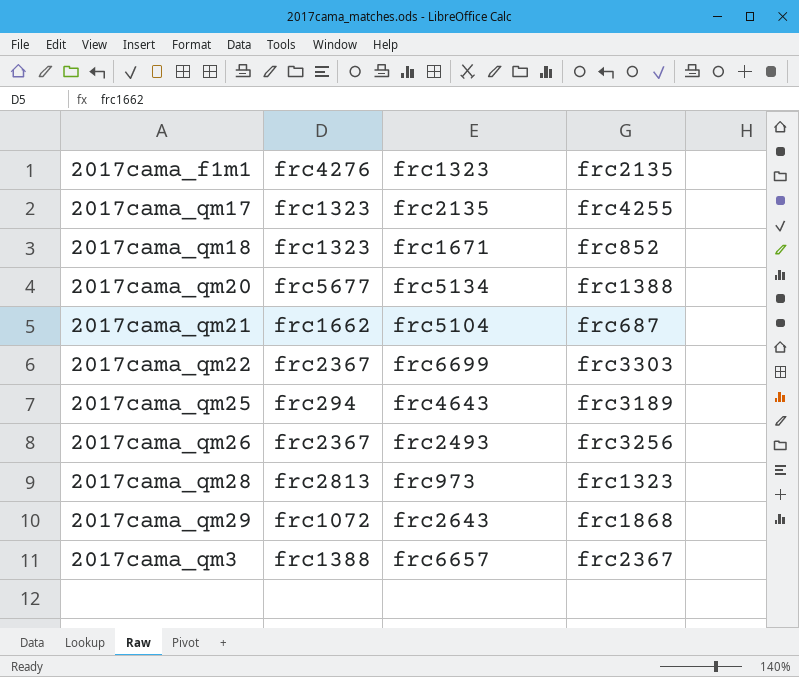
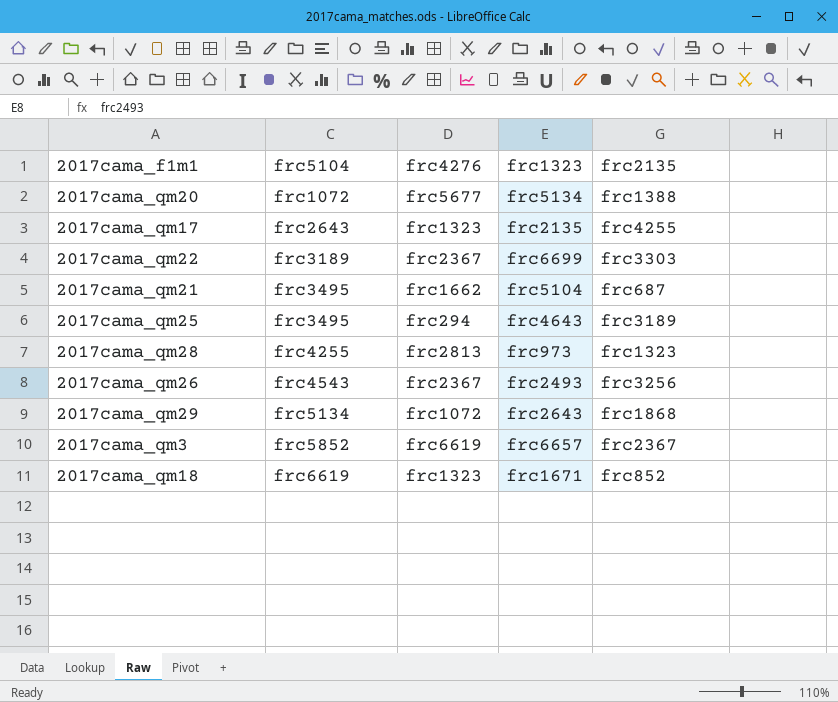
row order: none -> frc5104 ascending
column frc5104 | position: none -> 2
2017cama_qm3 | frc4276: frc1388 -> frc6619

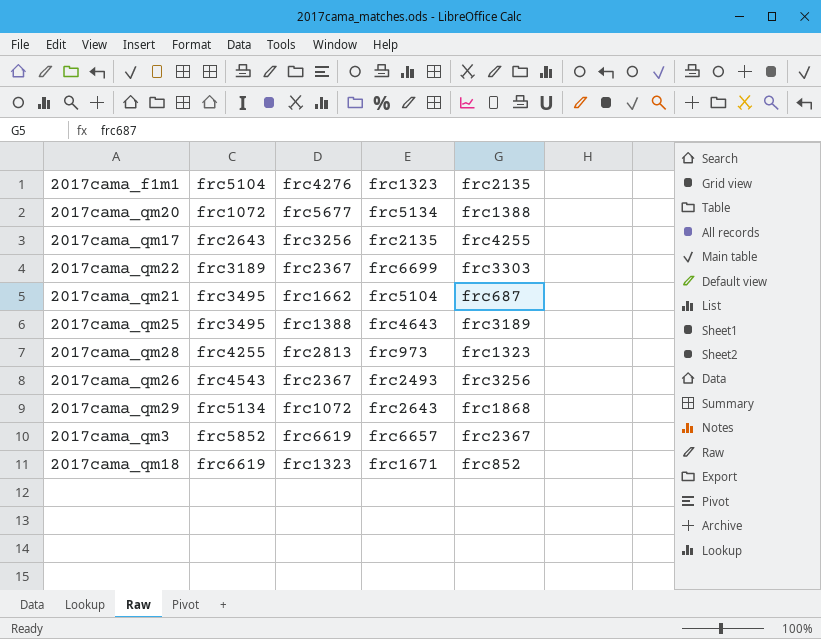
2017cama_qm17 | frc4276: frc1323 -> frc3256
2017cama_qm25 | frc4276: frc294 -> frc1388

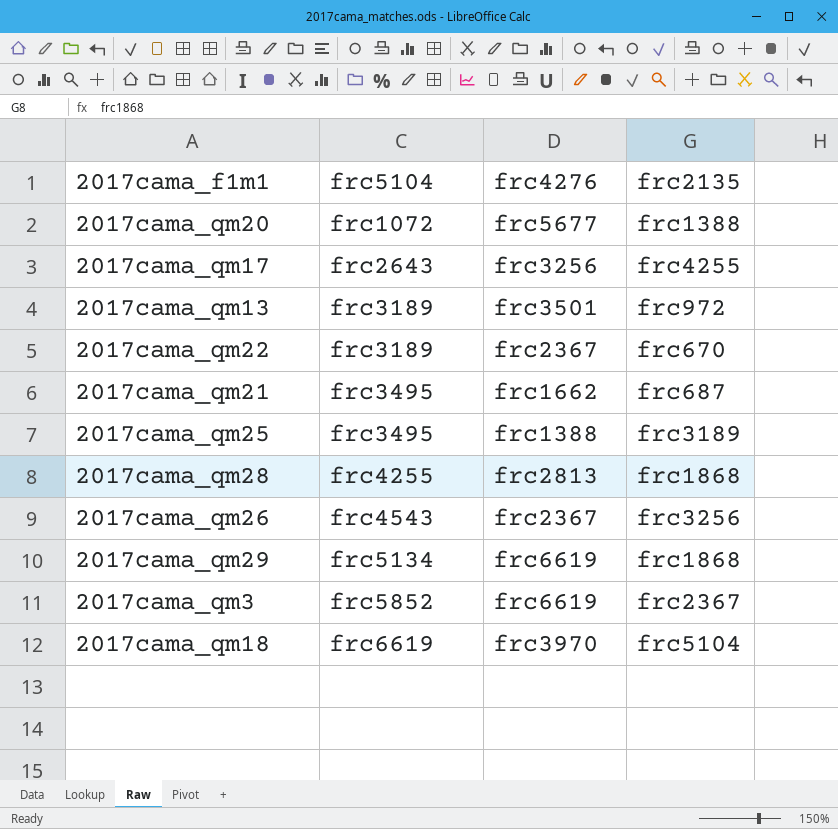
column frc1323 | position: 4 -> none
row 2017cama_qm13: none -> frc3189 | frc3501 | frc972
2017cama_qm22 | frc2135: frc3303 -> frc670
2017cama_qm28 | frc2135: frc1323 -> frc1868
2017cama_qm29 | frc4276: frc1072 -> frc6619
2017cama_qm18 | frc4276: frc1323 -> frc3970
2017cama_qm18 | frc2135: frc852 -> frc5104

